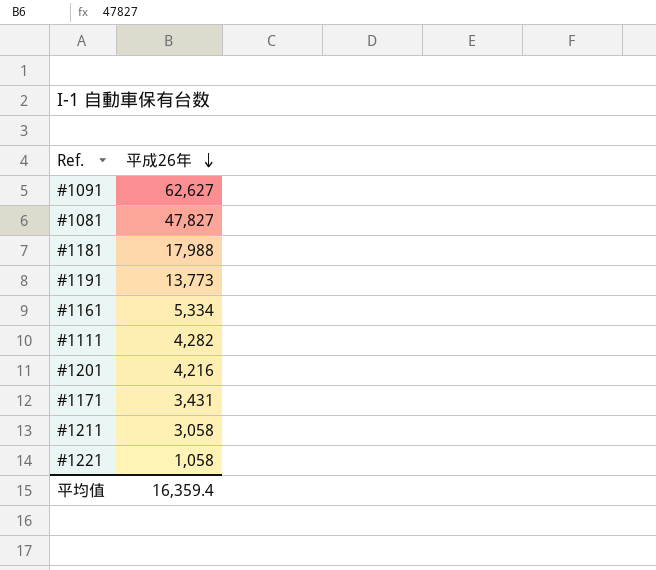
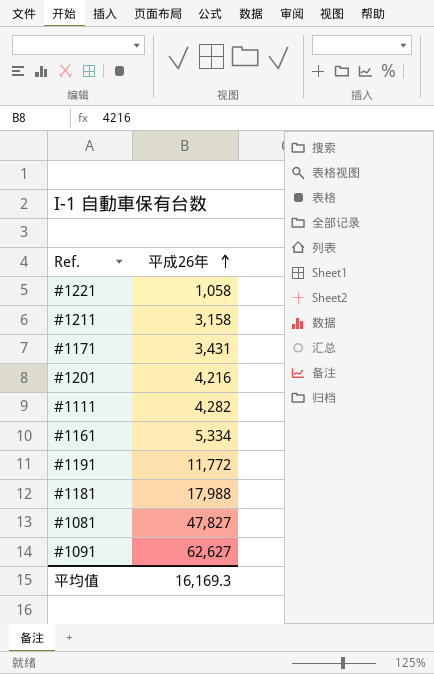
row order: 平成26年 descending -> 平成26年 ascending
#1211 | 平成26年: 3,058 -> 3,158
#1191 | 平成26年: 13,773 -> 11,772
平均值 | 平成26年: 16,359.4 -> 16,169.3

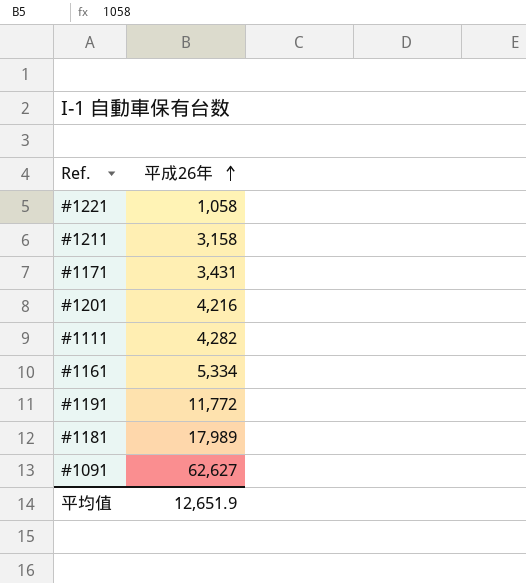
row #1081: 47,827 -> none
#1181 | 平成26年: 17,988 -> 17,989
平均值 | 平成26年: 16,169.3 -> 12,651.9

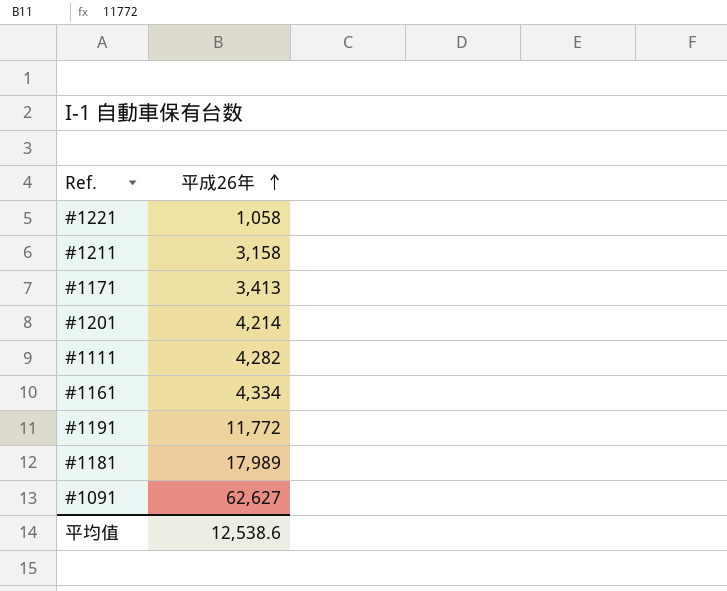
#1171 | 平成26年: 3,431 -> 3,413
#1201 | 平成26年: 4,216 -> 4,214
#1161 | 平成26年: 5,334 -> 4,334
平均值 | 平成26年: 12,651.9 -> 12,538.6

